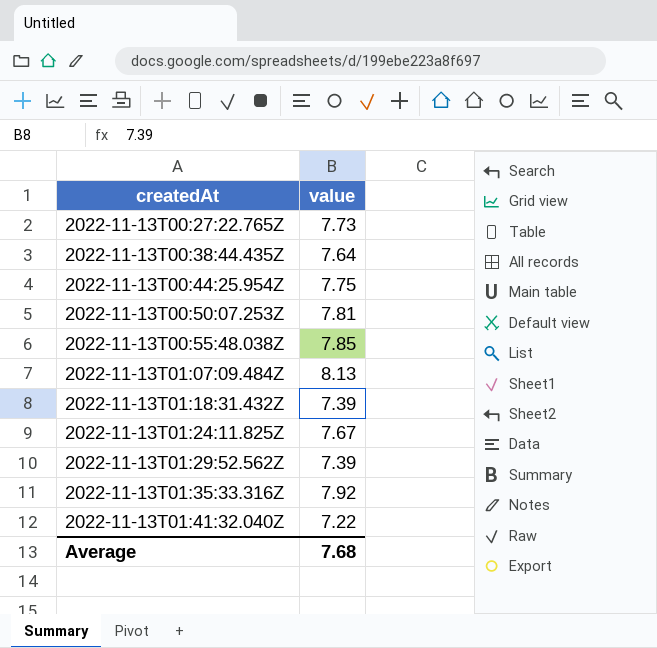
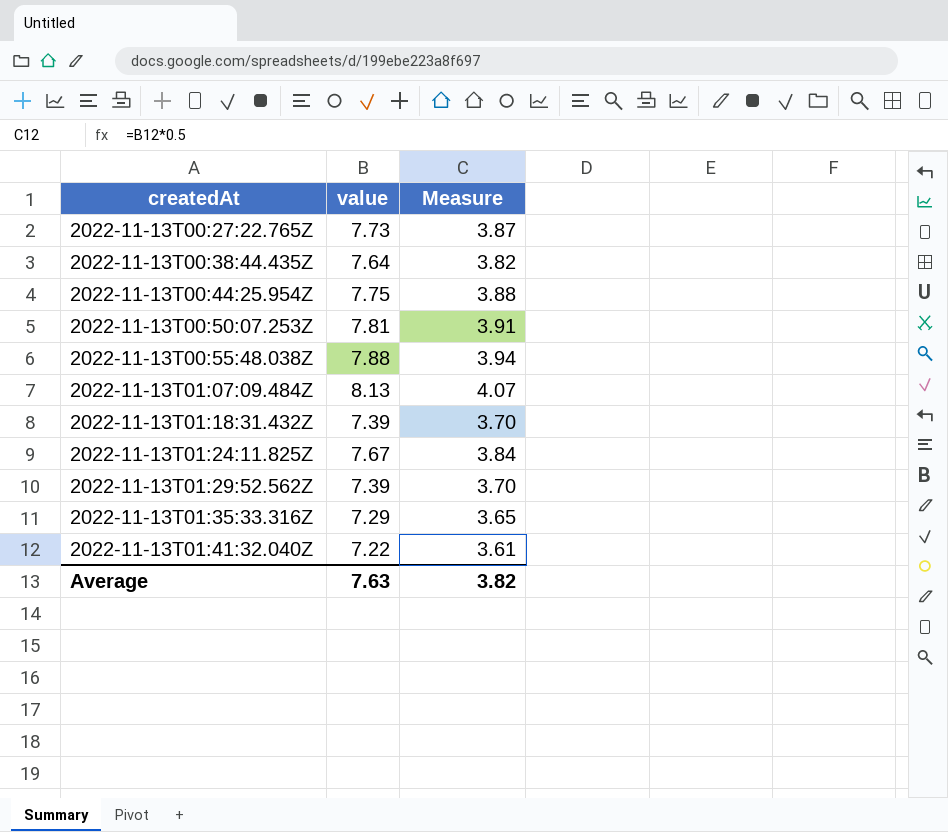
column Measure | formula: none -> [value] * 0.5
2022-11-13T00:55:48.038Z | value: 7.85 -> 7.88
2022-11-13T01:35:33.316Z | value: 7.92 -> 7.29
Average | value: 7.68 -> 7.63

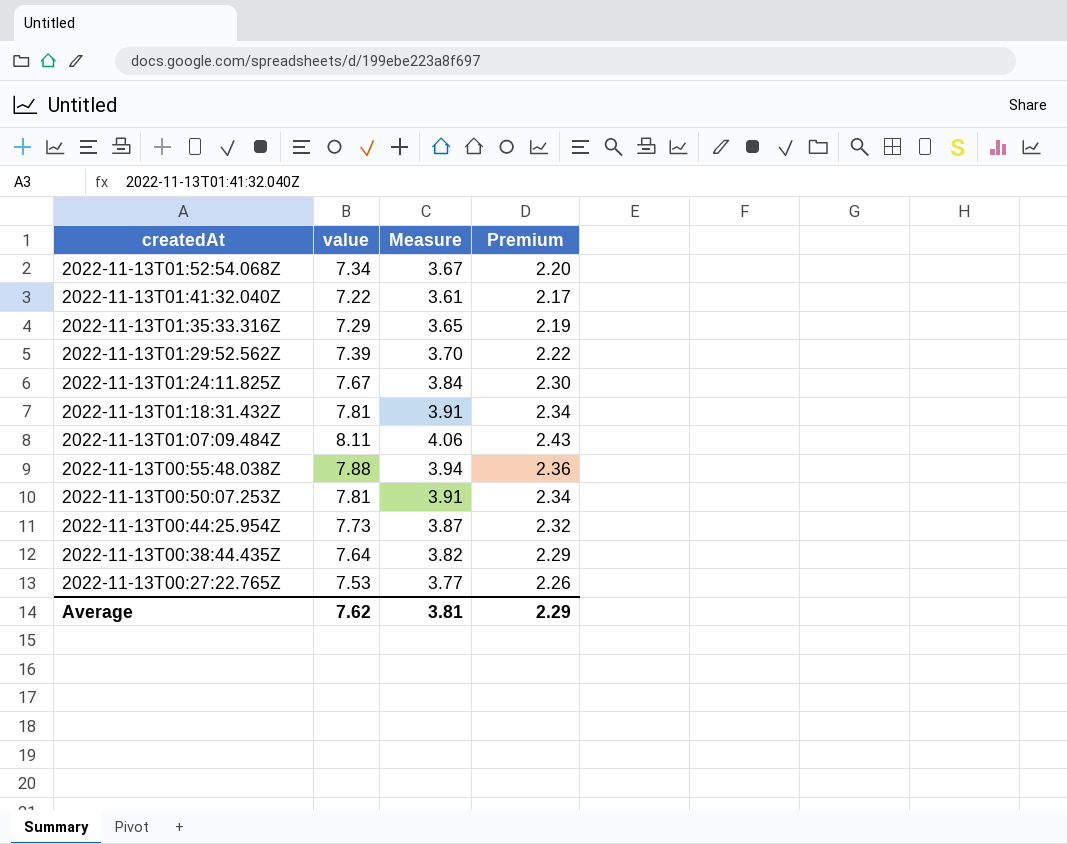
row order: createdAt ascending -> createdAt descending
column Premium | formula: none -> [value] * 0.3
row 2022-11-13T01:52:54.068Z: none -> 7.34 | 3.67 | 2.20
2022-11-13T01:18:31.432Z | value: 7.39 -> 7.81
2022-11-13T01:18:31.432Z | Measure: 3.70 -> 3.91
2022-11-13T01:07:09.484Z | value: 8.13 -> 8.11
2022-11-13T01:07:09.484Z | Measure: 4.07 -> 4.06
2022-11-13T00:44:25.954Z | value: 7.75 -> 7.73
2022-11-13T00:44:25.954Z | Measure: 3.88 -> 3.87
2022-11-13T00:27:22.765Z | value: 7.73 -> 7.53
2022-11-13T00:27:22.765Z | Measure: 3.87 -> 3.77
Average | value: 7.63 -> 7.62
Average | Measure: 3.82 -> 3.81

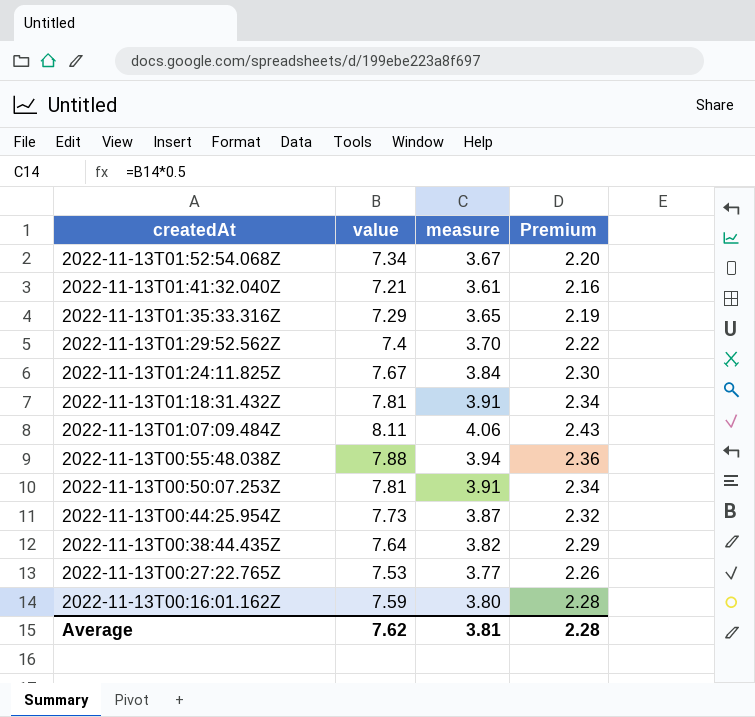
column name: Measure -> measure
2022-11-13T01:41:32.040Z | value: 7.22 -> 7.21
2022-11-13T01:41:32.040Z | Premium: 2.17 -> 2.16
2022-11-13T01:29:52.562Z | value: 7.39 -> 7.4
row 2022-11-13T00:16:01.162Z: none -> 7.59 | 3.80 | 2.28
Average | Premium: 2.29 -> 2.28

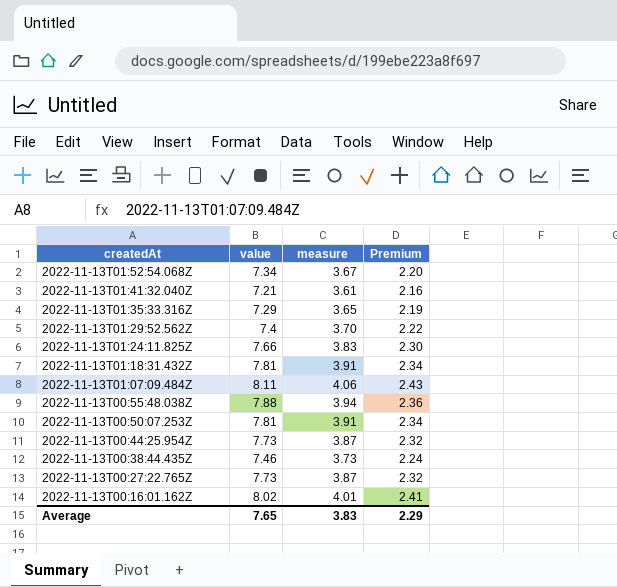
2022-11-13T01:24:11.825Z | value: 7.67 -> 7.66
2022-11-13T01:24:11.825Z | measure: 3.84 -> 3.83
2022-11-13T00:38:44.435Z | value: 7.64 -> 7.46
2022-11-13T00:38:44.435Z | measure: 3.82 -> 3.73
2022-11-13T00:38:44.435Z | Premium: 2.29 -> 2.24
2022-11-13T00:27:22.765Z | value: 7.53 -> 7.73
2022-11-13T00:27:22.765Z | measure: 3.77 -> 3.87
2022-11-13T00:27:22.765Z | Premium: 2.26 -> 2.32
2022-11-13T00:16:01.162Z | value: 7.59 -> 8.02
2022-11-13T00:16:01.162Z | measure: 3.80 -> 4.01
2022-11-13T00:16:01.162Z | Premium: 2.28 -> 2.41
Average | value: 7.62 -> 7.65
Average | measure: 3.81 -> 3.83
Average | Premium: 2.28 -> 2.29

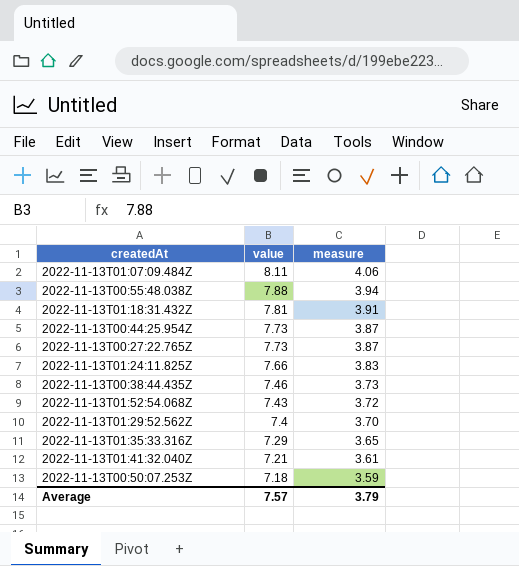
row order: createdAt descending -> value descending
column Premium | formula: [value] * 0.3 -> none
row 2022-11-13T00:16:01.162Z: 8.02 | 4.01 | 2.41 -> none
2022-11-13T01:52:54.068Z | value: 7.34 -> 7.43
2022-11-13T01:52:54.068Z | measure: 3.67 -> 3.72
2022-11-13T00:50:07.253Z | value: 7.81 -> 7.18
2022-11-13T00:50:07.253Z | measure: 3.91 -> 3.59
Average | value: 7.65 -> 7.57
Average | measure: 3.83 -> 3.79

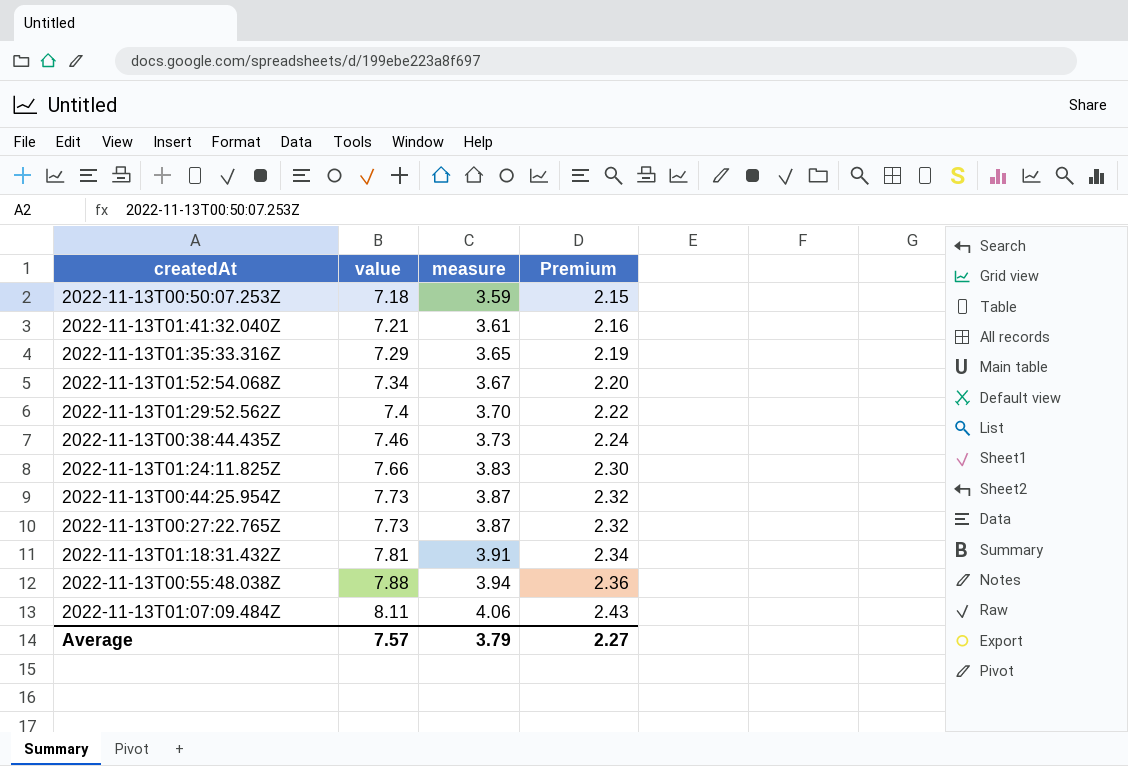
row order: value descending -> value ascending
column Premium | formula: none -> [value] * 0.3
2022-11-13T01:52:54.068Z | value: 7.43 -> 7.34
2022-11-13T01:52:54.068Z | measure: 3.72 -> 3.67

